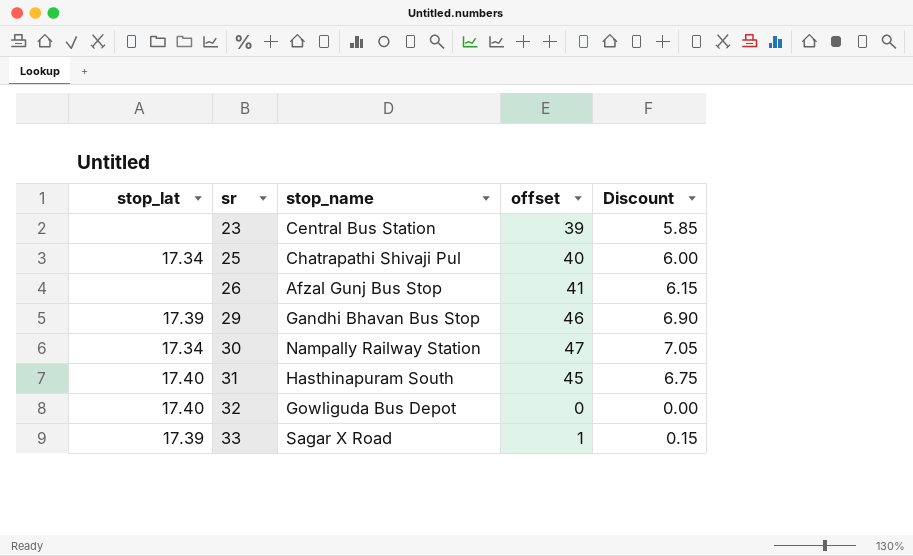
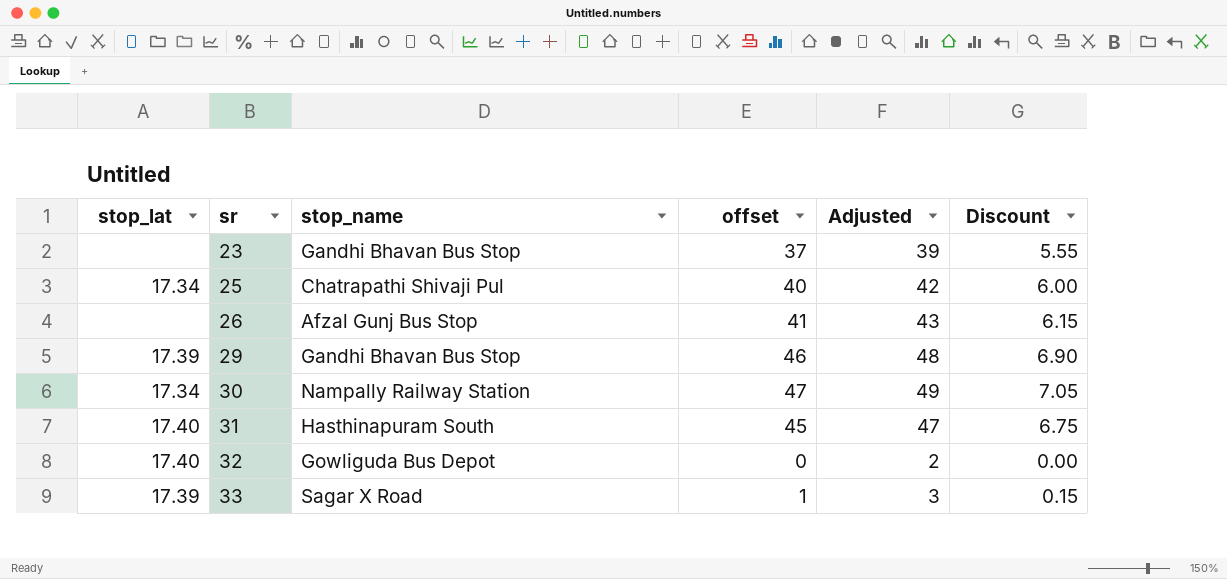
column Adjusted | formula: none -> [offset] + 2
23 | stop_name: Central Bus Station -> Gandhi Bhavan Bus Stop
23 | offset: 39 -> 37
23 | Discount: 5.85 -> 5.55

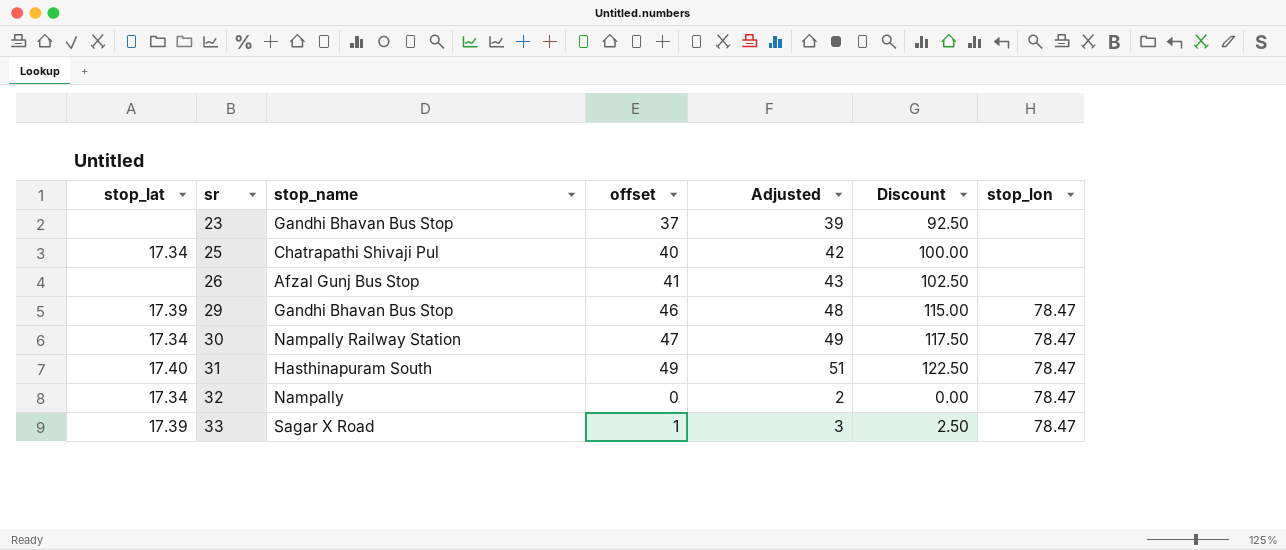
column Discount | formula: [offset] * 0.15 -> [offset] * 2.5
column stop_lon | position: none -> 7
31 | offset: 45 -> 49
31 | Adjusted: 47 -> 51
32 | stop_lat: 17.40 -> 17.34
32 | stop_name: Gowliguda Bus Depot -> Nampally

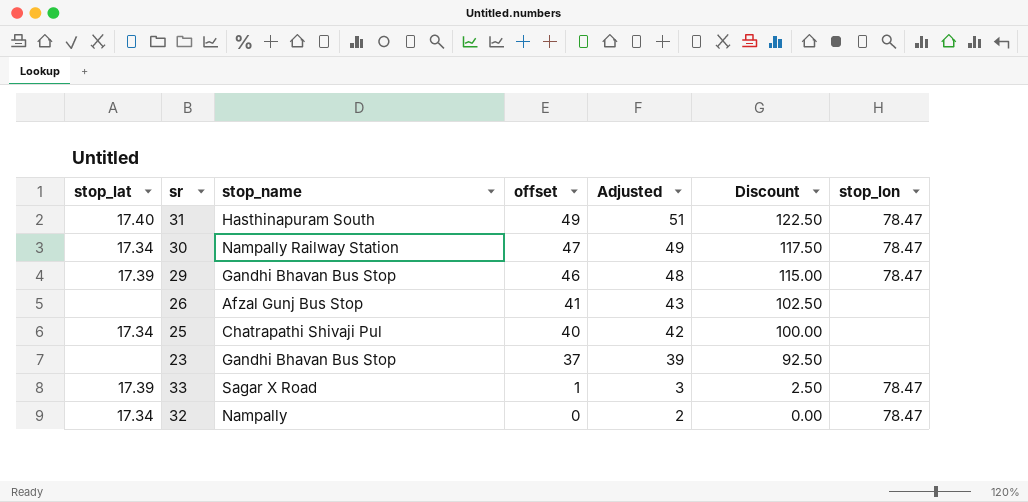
row order: sr ascending -> offset descending

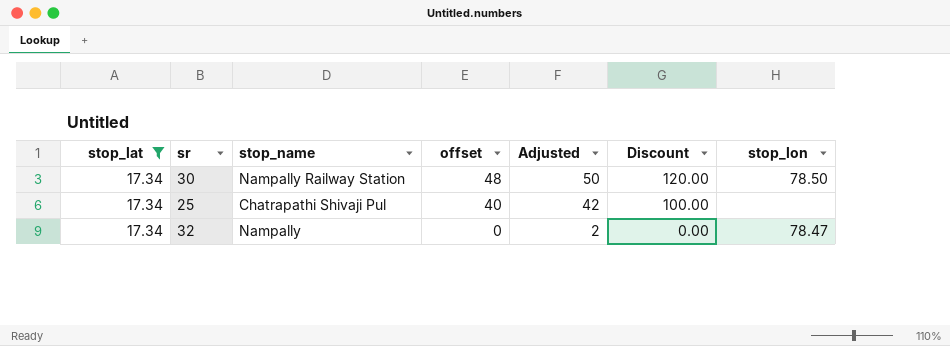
filter: none -> stop_lat = 17.34
30 | offset: 47 -> 48
30 | Adjusted: 49 -> 50
30 | Discount: 117.50 -> 120.00
30 | stop_lon: 78.47 -> 78.50

